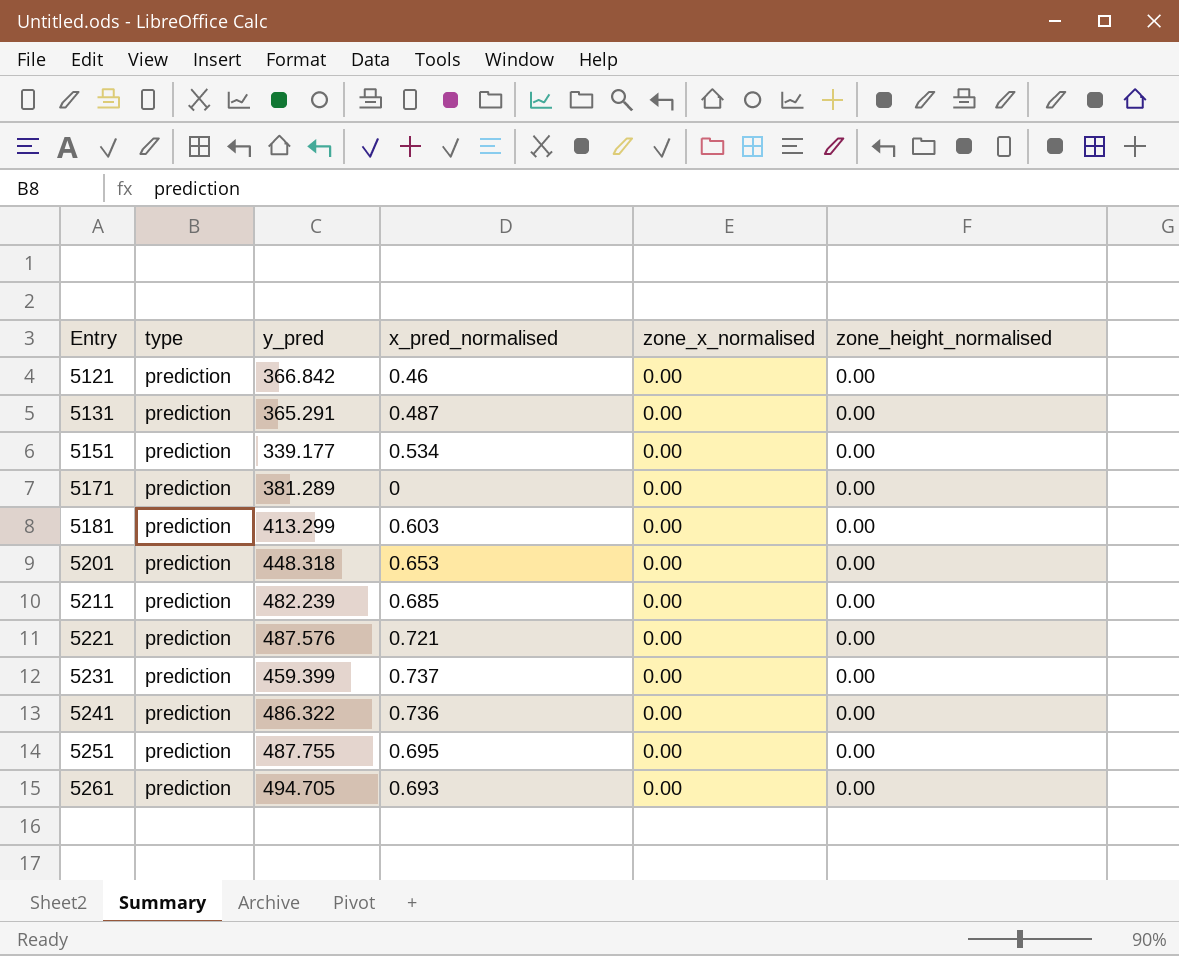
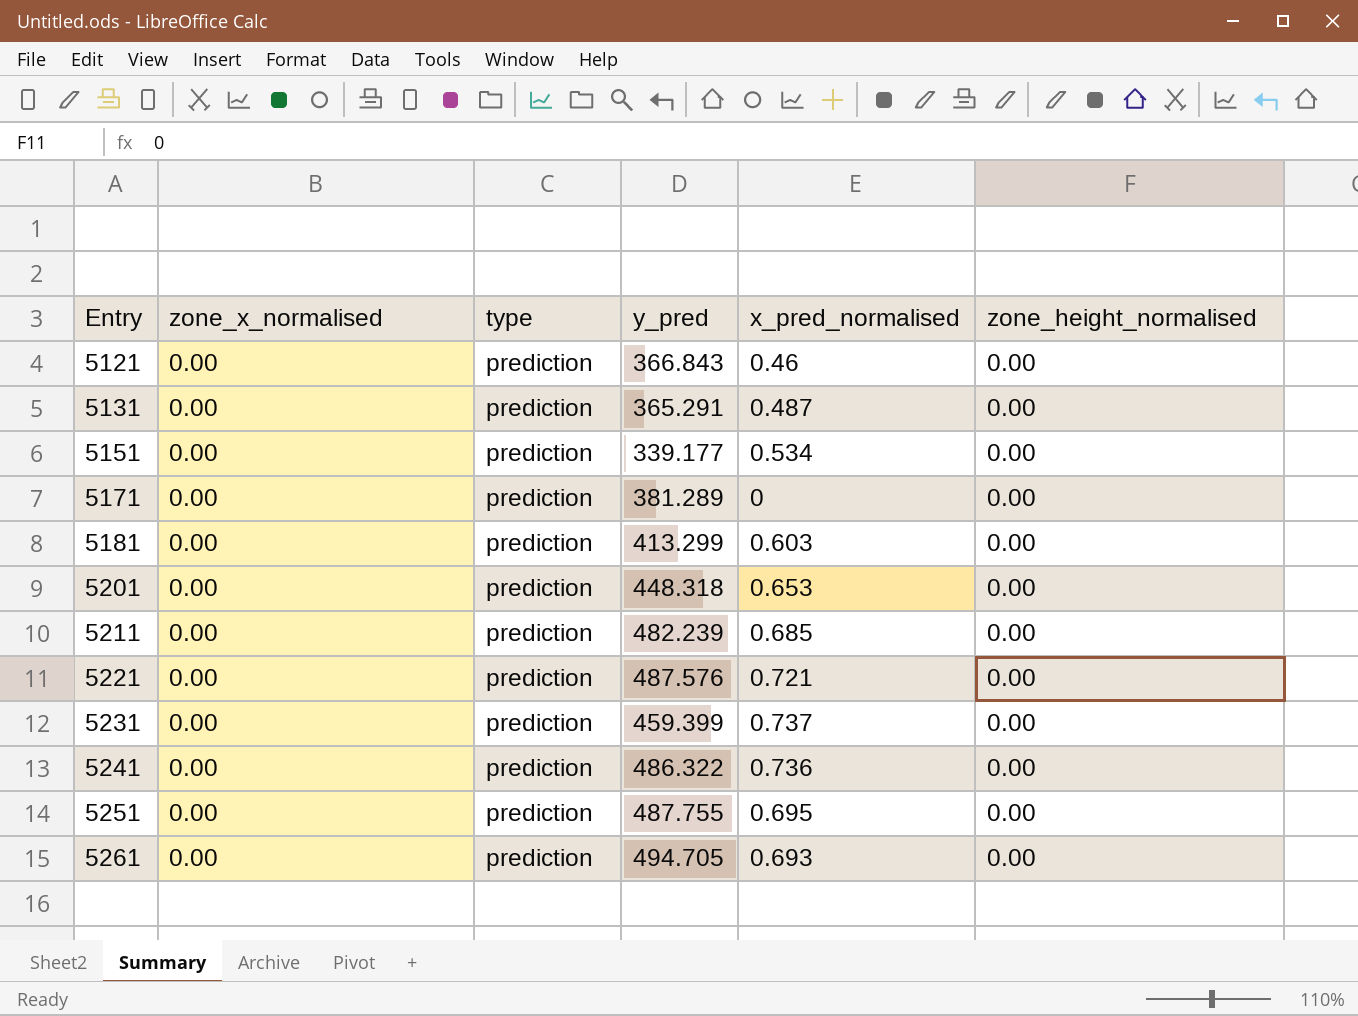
column zone_x_normalised | position: 5 -> 2
5121 | y_pred: 366.842 -> 366.843

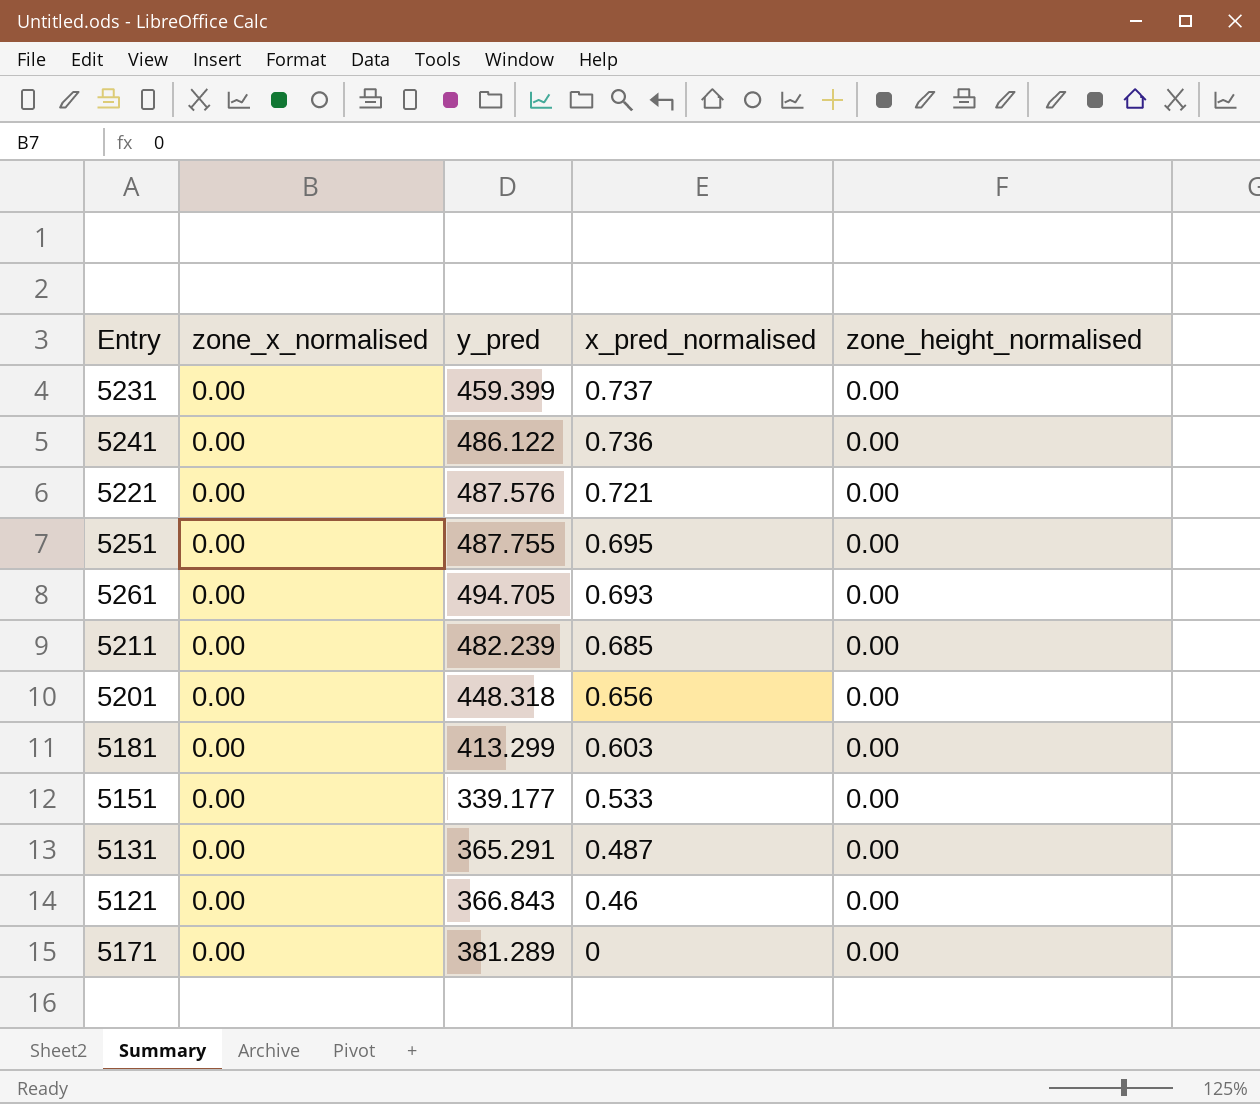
row order: Entry ascending -> x_pred_normalised descending
column type | position: 3 -> none
5241 | y_pred: 486.322 -> 486.122
5201 | x_pred_normalised: 0.653 -> 0.656
5151 | x_pred_normalised: 0.534 -> 0.533

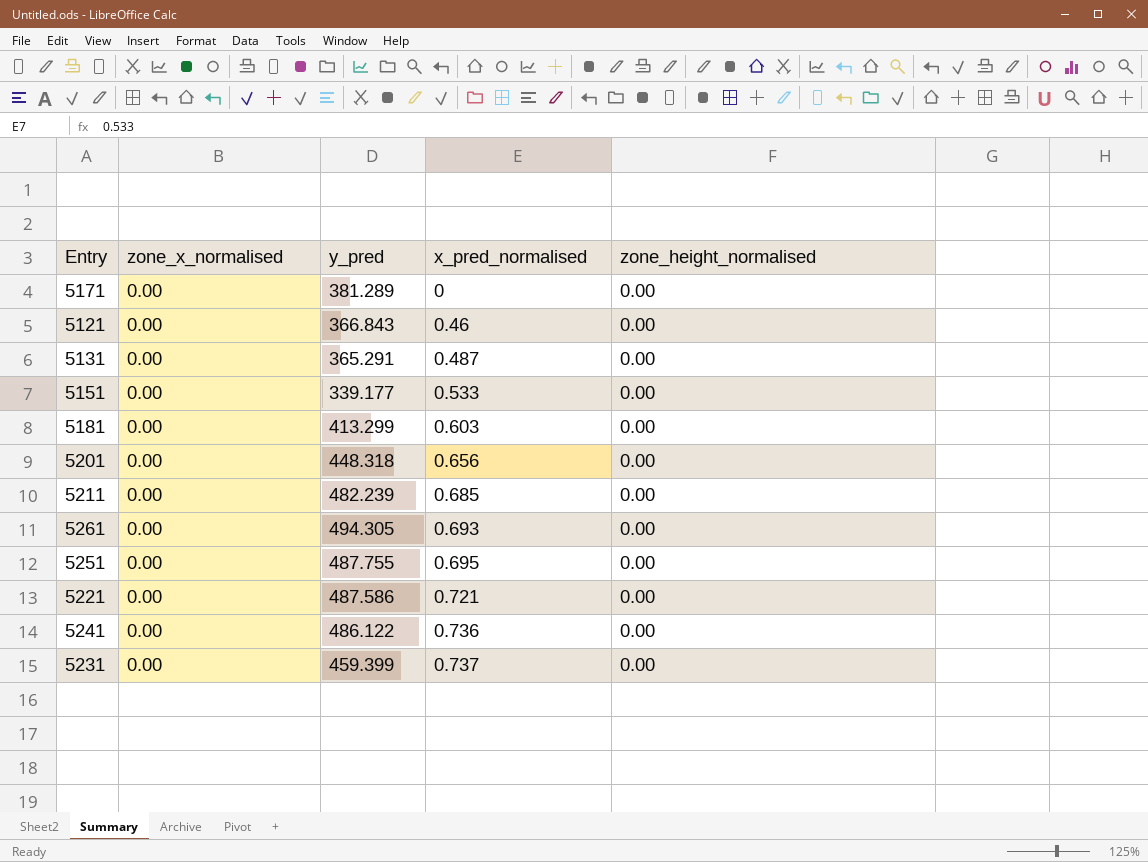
row order: x_pred_normalised descending -> x_pred_normalised ascending
5261 | y_pred: 494.705 -> 494.305
5221 | y_pred: 487.576 -> 487.586

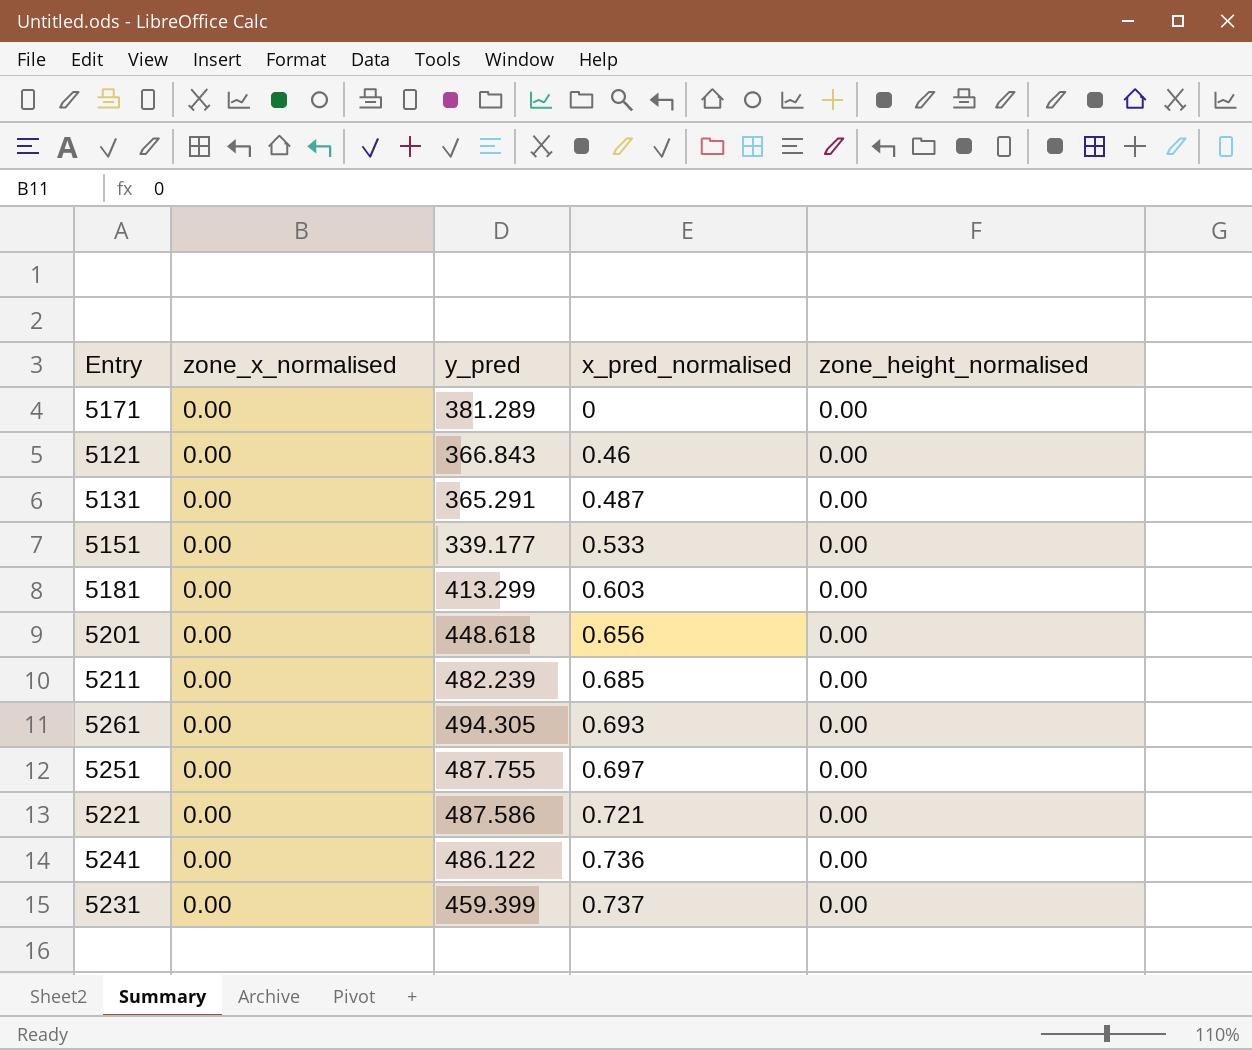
5201 | y_pred: 448.318 -> 448.618
5251 | x_pred_normalised: 0.695 -> 0.697

